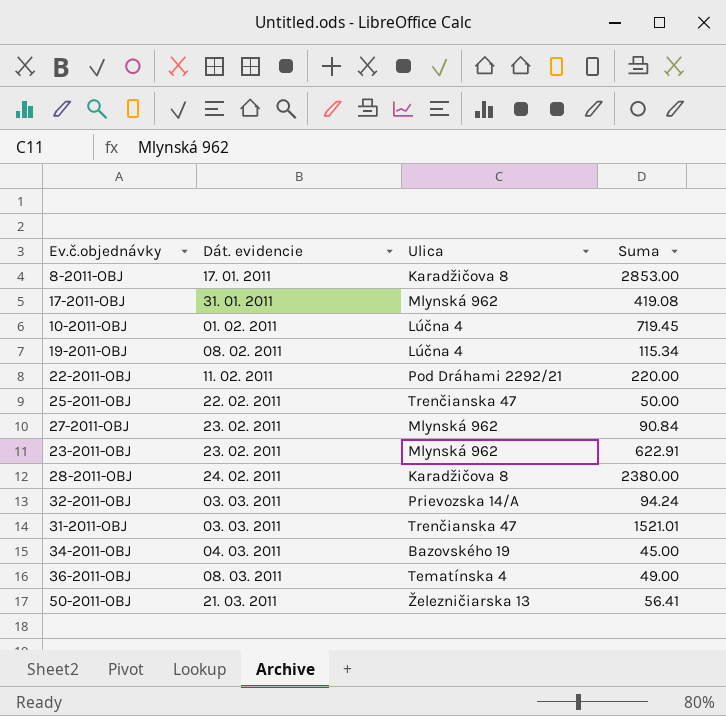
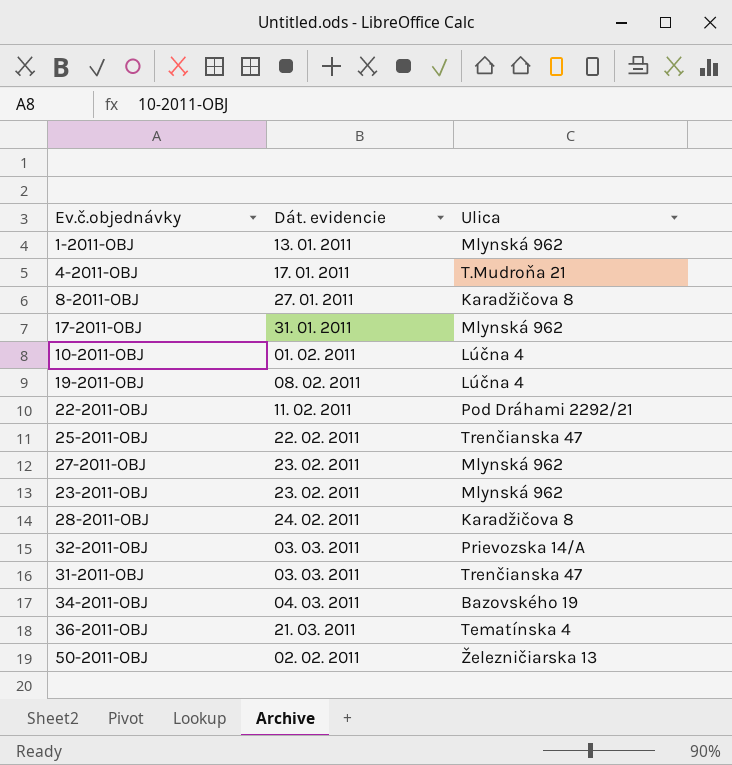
column Suma | position: 4 -> none
row 1-2011-OBJ: none -> 13. 01. 2011 | Mlynská 962
row 4-2011-OBJ: none -> 17. 01. 2011 | T.Mudroňa 21
8-2011-OBJ | Dát. evidencie: 17. 01. 2011 -> 27. 01. 2011
36-2011-OBJ | Dát. evidencie: 08. 03. 2011 -> 21. 03. 2011
50-2011-OBJ | Dát. evidencie: 21. 03. 2011 -> 02. 02. 2011

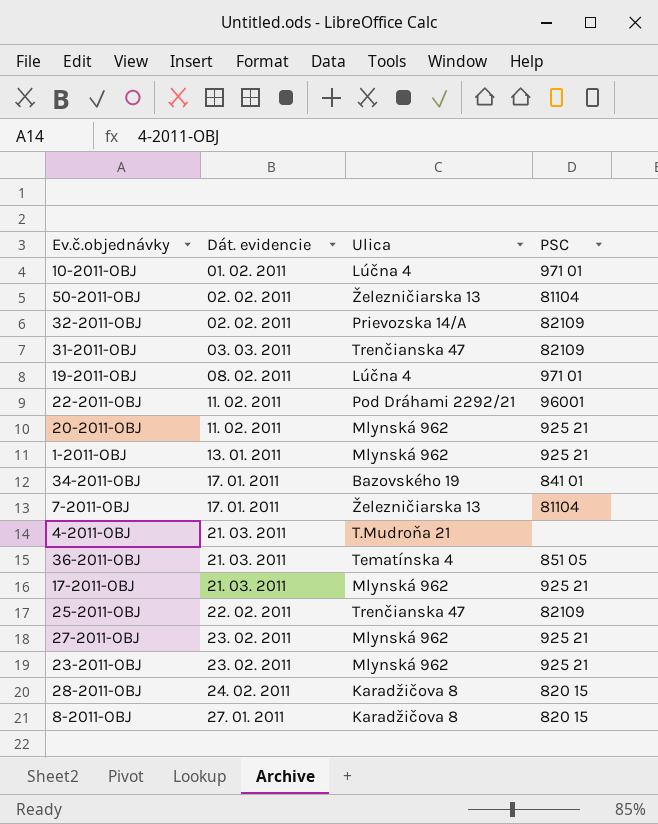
row order: none -> Dát. evidencie ascending
column PSC | position: none -> 4
32-2011-OBJ | Dát. evidencie: 03. 03. 2011 -> 02. 02. 2011
row 20-2011-OBJ: none -> 11. 02. 2011 | Mlynská 962 | 925 21
34-2011-OBJ | Dát. evidencie: 04. 03. 2011 -> 17. 01. 2011
row 7-2011-OBJ: none -> 17. 01. 2011 | Železničiarska 13 | 81104
4-2011-OBJ | Dát. evidencie: 17. 01. 2011 -> 21. 03. 2011
17-2011-OBJ | Dát. evidencie: 31. 01. 2011 -> 21. 03. 2011

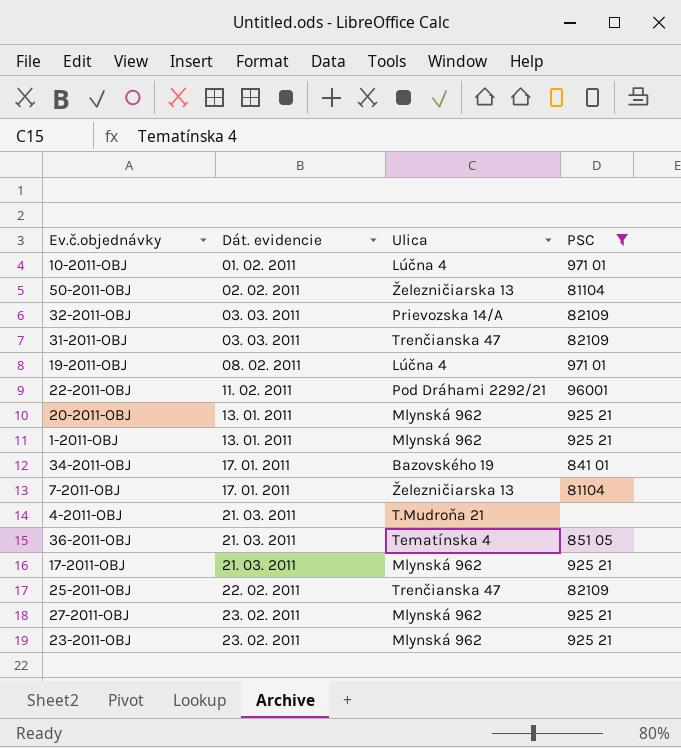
filter: none -> PSC != 820 15
32-2011-OBJ | Dát. evidencie: 02. 02. 2011 -> 03. 03. 2011
20-2011-OBJ | Dát. evidencie: 11. 02. 2011 -> 13. 01. 2011

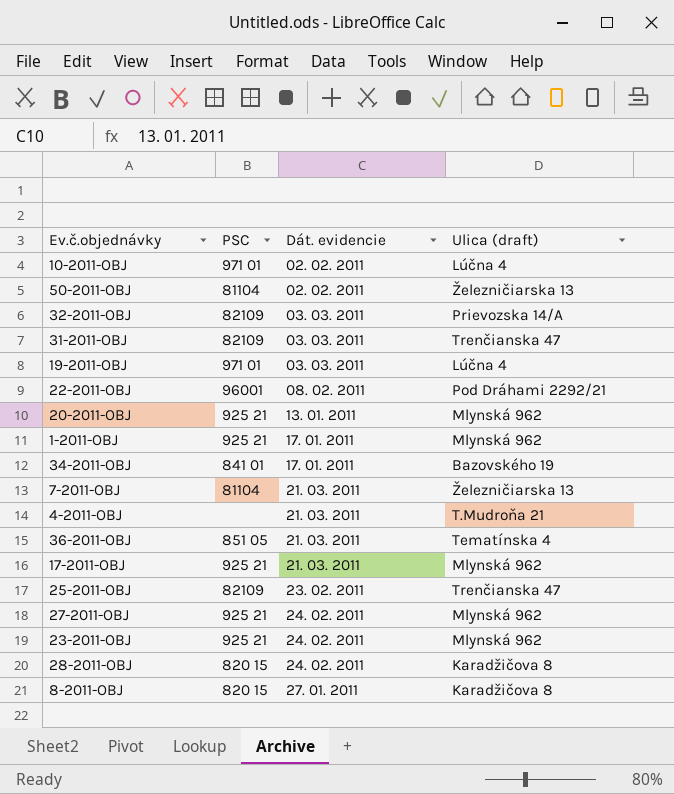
filter: PSC != 820 15 -> none
column PSC | position: 4 -> 2
column name: Ulica -> Ulica (draft)
10-2011-OBJ | Dát. evidencie: 01. 02. 2011 -> 02. 02. 2011
19-2011-OBJ | Dát. evidencie: 08. 02. 2011 -> 03. 03. 2011
22-2011-OBJ | Dát. evidencie: 11. 02. 2011 -> 08. 02. 2011
1-2011-OBJ | Dát. evidencie: 13. 01. 2011 -> 17. 01. 2011
7-2011-OBJ | Dát. evidencie: 17. 01. 2011 -> 21. 03. 2011
25-2011-OBJ | Dát. evidencie: 22. 02. 2011 -> 23. 02. 2011
27-2011-OBJ | Dát. evidencie: 23. 02. 2011 -> 24. 02. 2011
23-2011-OBJ | Dát. evidencie: 23. 02. 2011 -> 24. 02. 2011

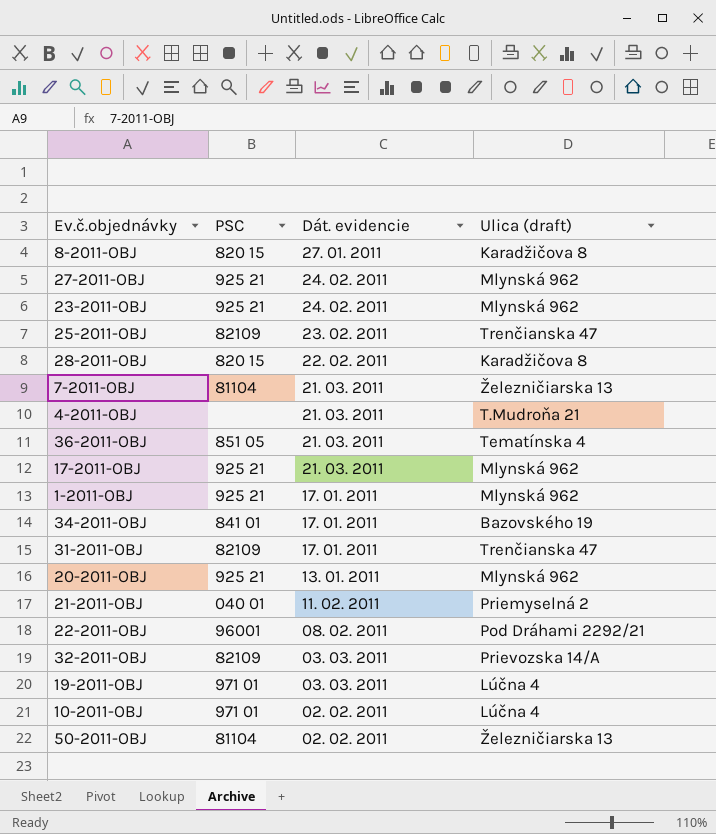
row order: Dát. evidencie ascending -> Dát. evidencie descending
28-2011-OBJ | Dát. evidencie: 24. 02. 2011 -> 22. 02. 2011
31-2011-OBJ | Dát. evidencie: 03. 03. 2011 -> 17. 01. 2011
row 21-2011-OBJ: none -> 040 01 | 11. 02. 2011 | Priemyselná 2

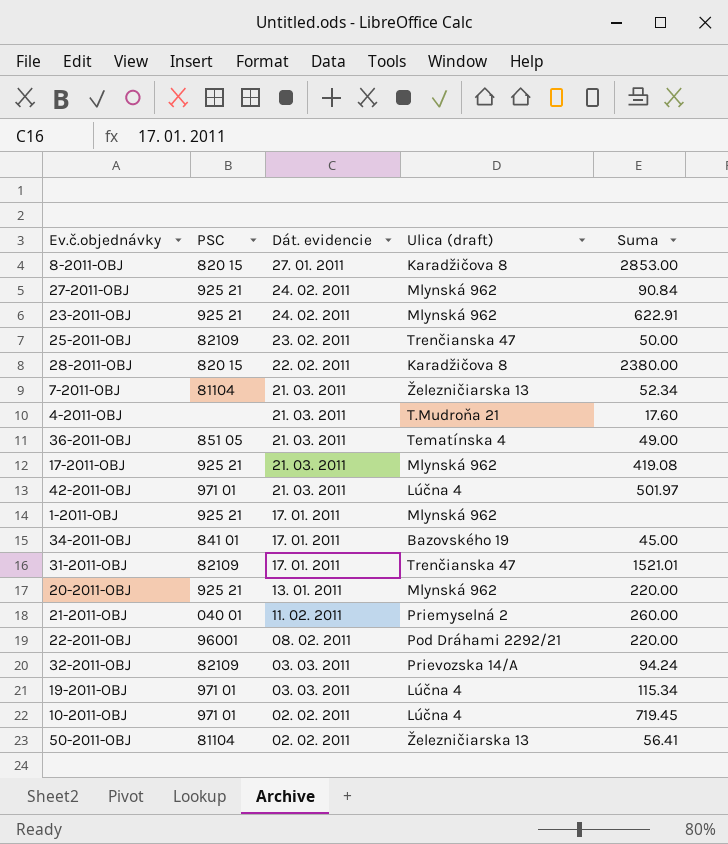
column Suma | position: none -> 5
row 42-2011-OBJ: none -> 971 01 | 21. 03. 2011 | Lúčna 4 | 501.97

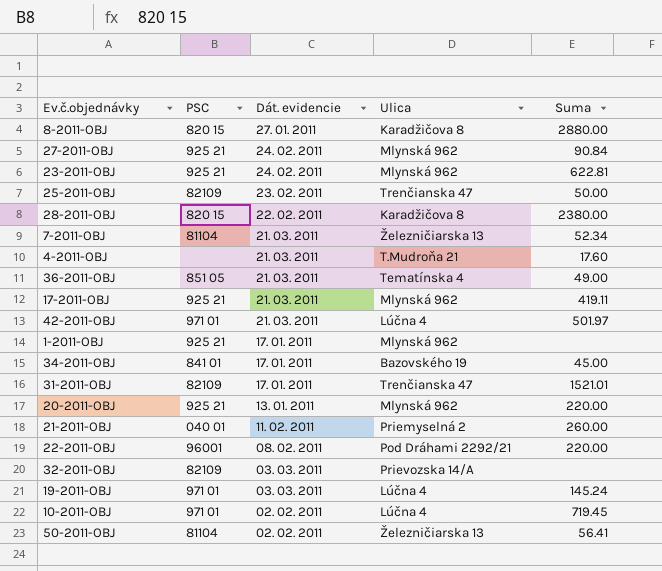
column name: Ulica (draft) -> Ulica
8-2011-OBJ | Suma: 2853.00 -> 2880.00
23-2011-OBJ | Suma: 622.91 -> 622.81
17-2011-OBJ | Suma: 419.08 -> 419.11
32-2011-OBJ | Suma: 94.24 -> none
19-2011-OBJ | Suma: 115.34 -> 145.24

